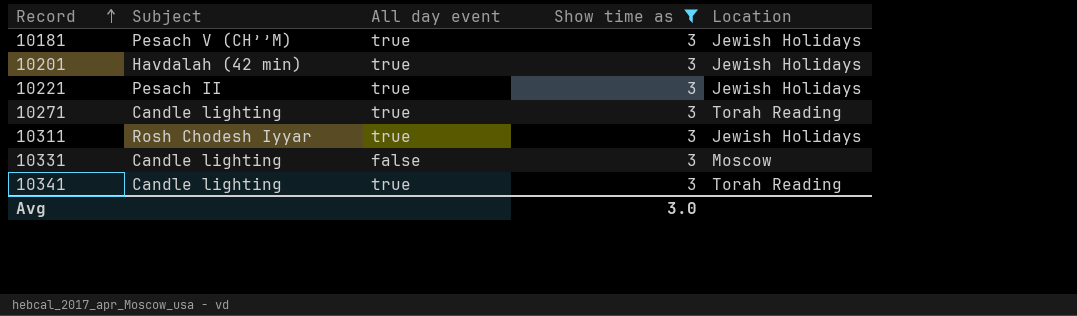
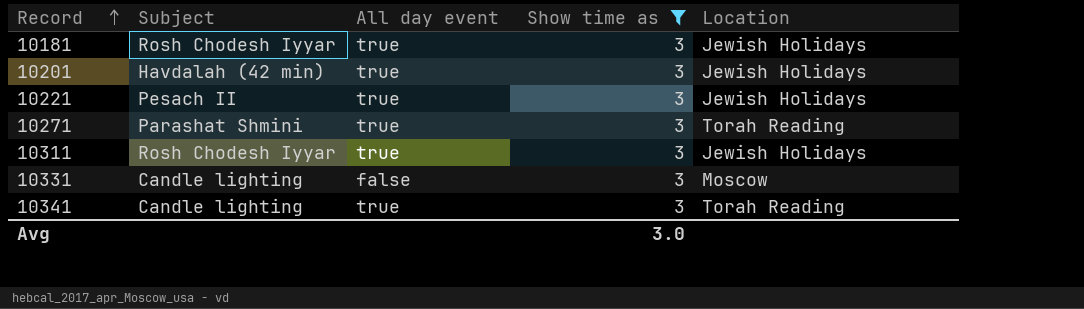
10181 | Subject: Pesach V (CH’’M) -> Rosh Chodesh Iyyar
10271 | Subject: Candle lighting -> Parashat Shmini

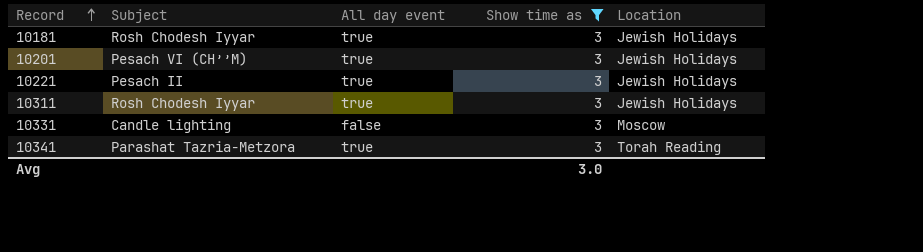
row 10271: Parashat Shmini | true | 3 | Torah Reading -> none
10201 | Subject: Havdalah (42 min) -> Pesach VI (CH’’M)
10341 | Subject: Candle lighting -> Parashat Tazria-Metzora

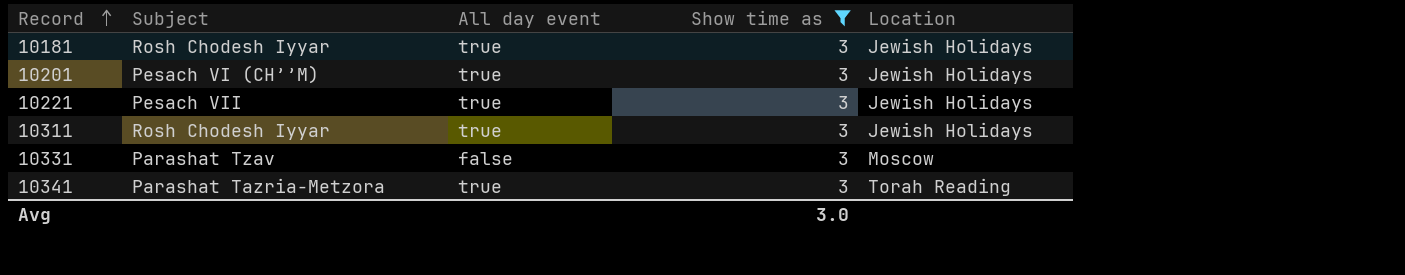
10221 | Subject: Pesach II -> Pesach VII
10331 | Subject: Candle lighting -> Parashat Tzav

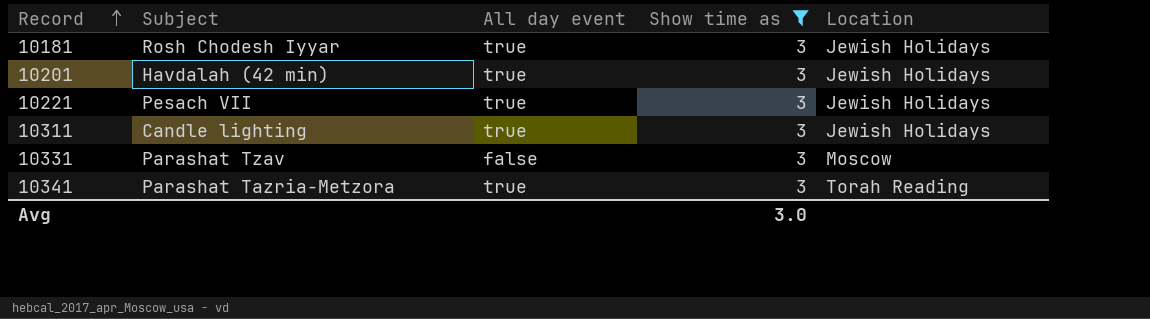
10201 | Subject: Pesach VI (CH’’M) -> Havdalah (42 min)
10311 | Subject: Rosh Chodesh Iyyar -> Candle lighting

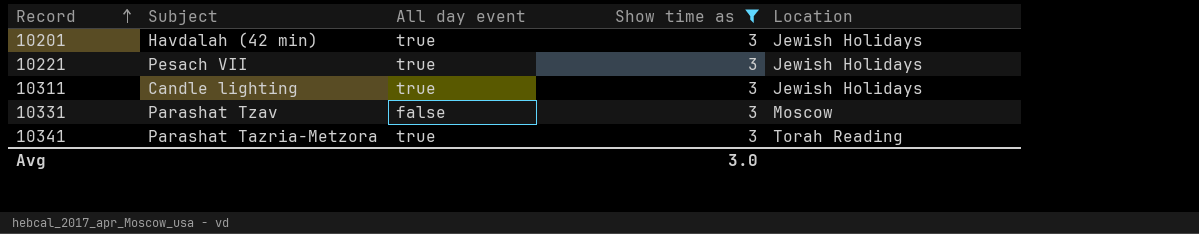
row 10181: Rosh Chodesh Iyyar | true | 3 | Jewish Holidays -> none

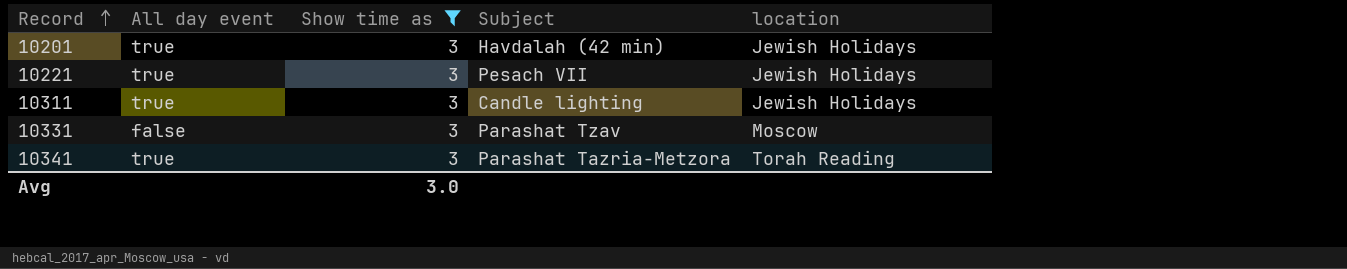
column Subject | position: 2 -> 4
column name: Location -> location

